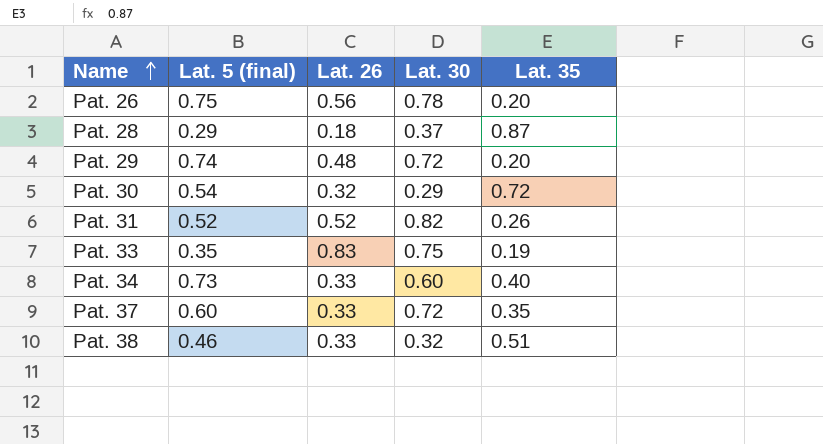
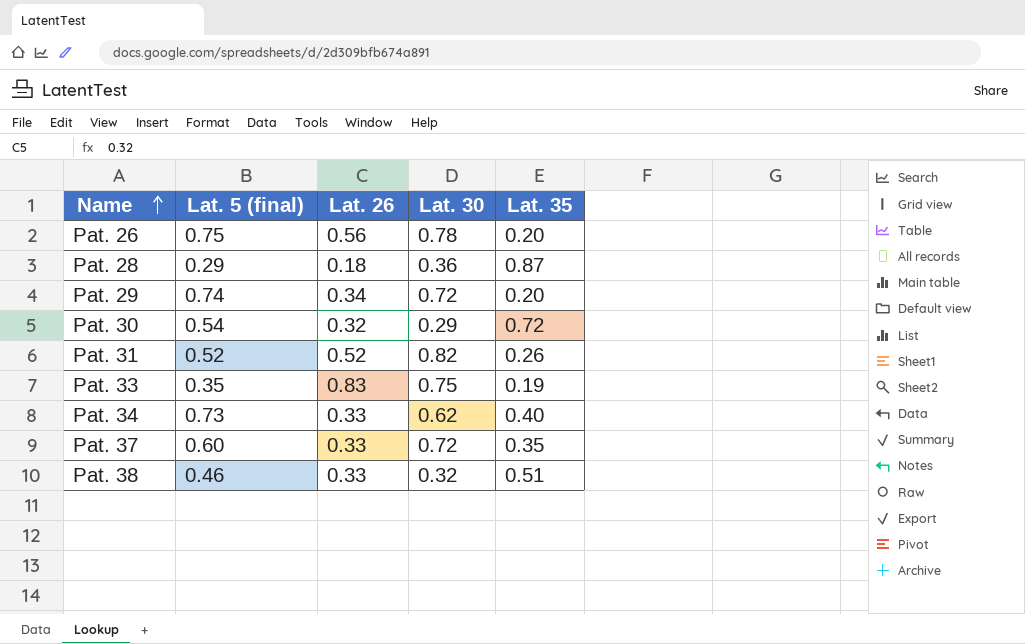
Pat. 28 | Lat. 30: 0.37 -> 0.36
Pat. 29 | Lat. 26: 0.48 -> 0.34
Pat. 34 | Lat. 30: 0.60 -> 0.62

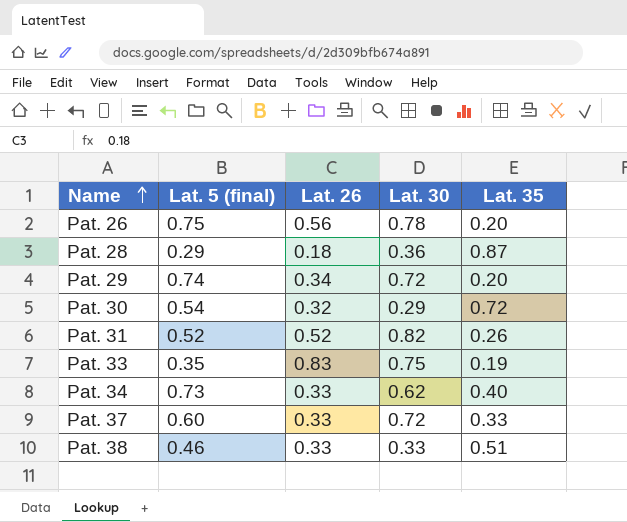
Pat. 37 | Lat. 35: 0.35 -> 0.33
Pat. 38 | Lat. 30: 0.32 -> 0.33

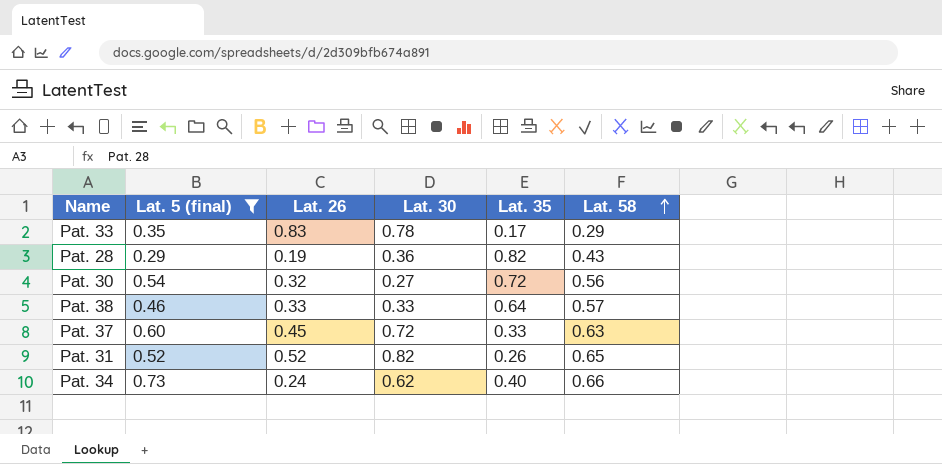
filter: none -> Lat. 5 (final) <= 0.73
row order: Name ascending -> Lat. 58 ascending
column Lat. 58 | position: none -> 6
Pat. 33 | Lat. 30: 0.75 -> 0.78
Pat. 33 | Lat. 35: 0.19 -> 0.17
Pat. 28 | Lat. 26: 0.18 -> 0.19
Pat. 28 | Lat. 35: 0.87 -> 0.82
Pat. 30 | Lat. 30: 0.29 -> 0.27
Pat. 38 | Lat. 35: 0.51 -> 0.64
Pat. 37 | Lat. 26: 0.33 -> 0.45
Pat. 34 | Lat. 26: 0.33 -> 0.24

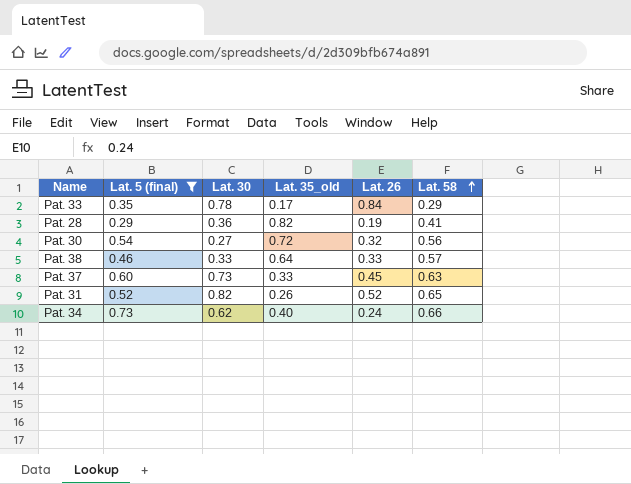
column name: Lat. 35 -> Lat. 35_old
column Lat. 26 | position: 3 -> 5
Pat. 33 | Lat. 26: 0.83 -> 0.84
Pat. 28 | Lat. 58: 0.43 -> 0.41
Pat. 37 | Lat. 30: 0.72 -> 0.73

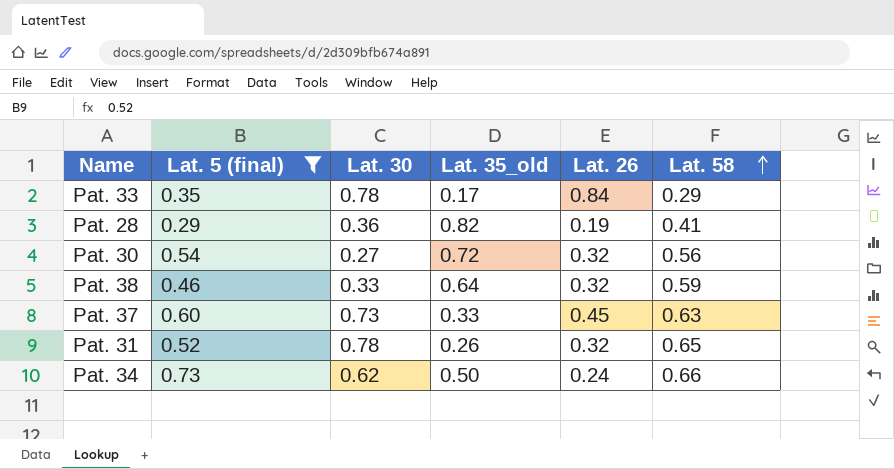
Pat. 38 | Lat. 26: 0.33 -> 0.32
Pat. 38 | Lat. 58: 0.57 -> 0.59
Pat. 31 | Lat. 30: 0.82 -> 0.78
Pat. 31 | Lat. 26: 0.52 -> 0.32
Pat. 34 | Lat. 35_old: 0.40 -> 0.50

